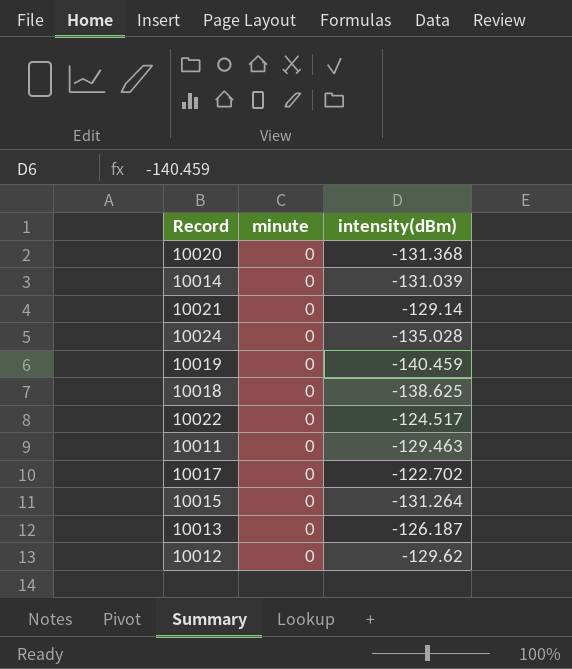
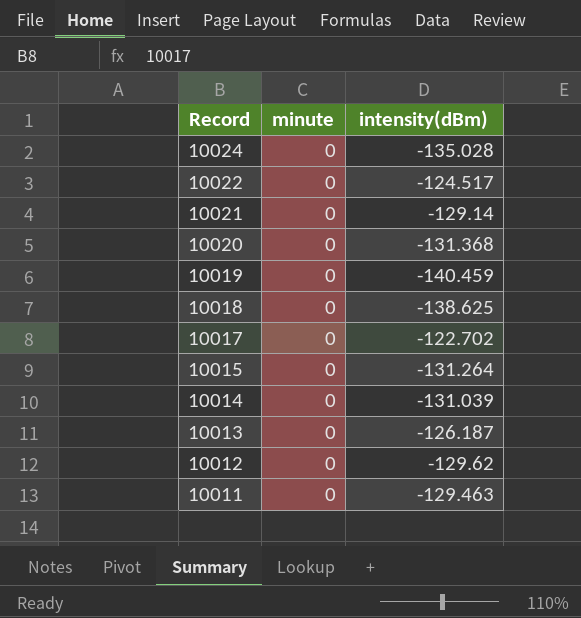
row order: none -> Record descending

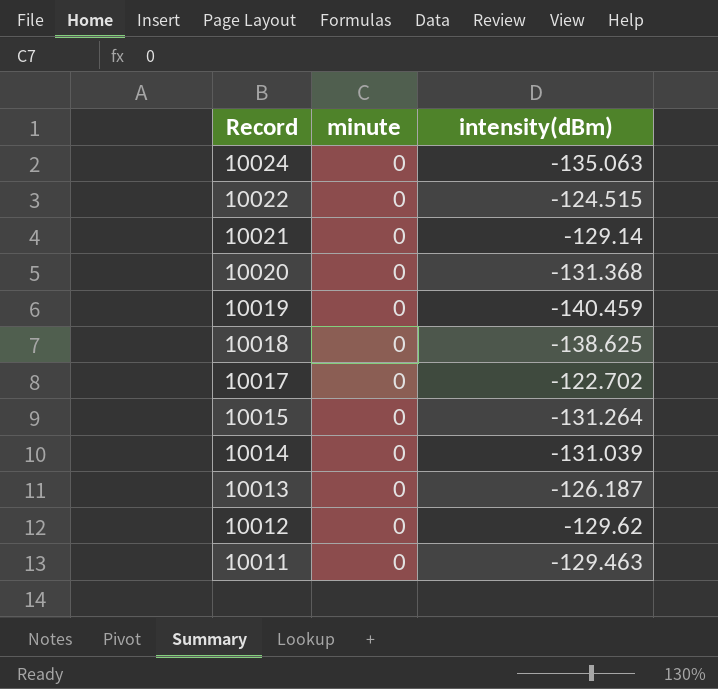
10024 | intensity(dBm): -135.028 -> -135.063
10022 | intensity(dBm): -124.517 -> -124.515

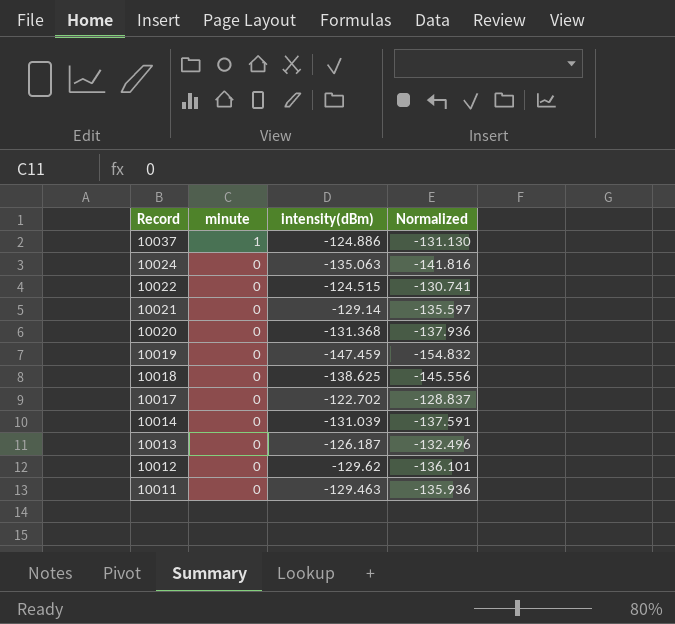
column Normalized | formula: none -> [intensity(dBm)] * 1.05
row 10015: 0 | -131.264 -> none
row 10037: none -> 1 | -124.886 | -131.130
10019 | intensity(dBm): -140.459 -> -147.459

